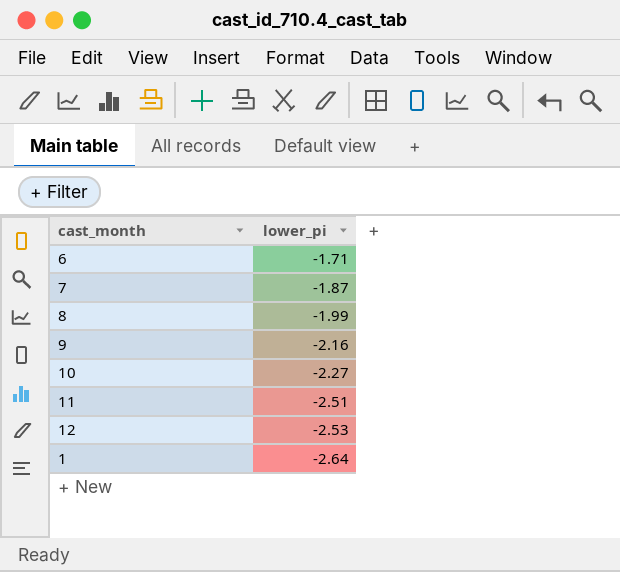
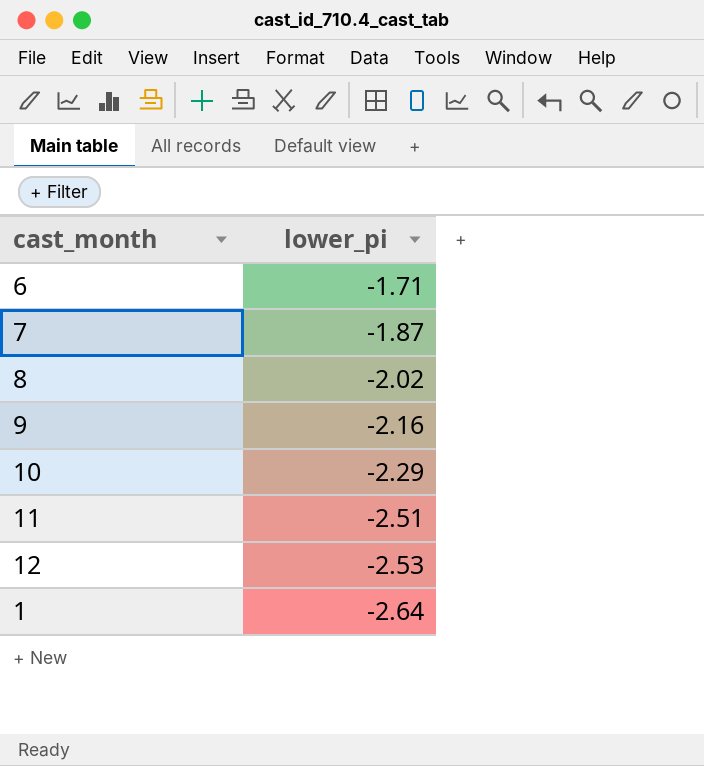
8 | lower_pi: -1.99 -> -2.02
10 | lower_pi: -2.27 -> -2.29

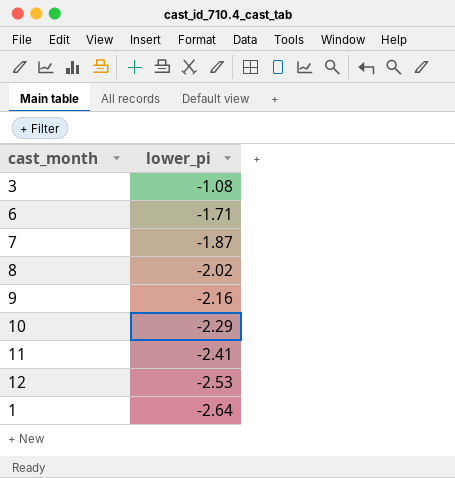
row 3: none -> -1.08
11 | lower_pi: -2.51 -> -2.41

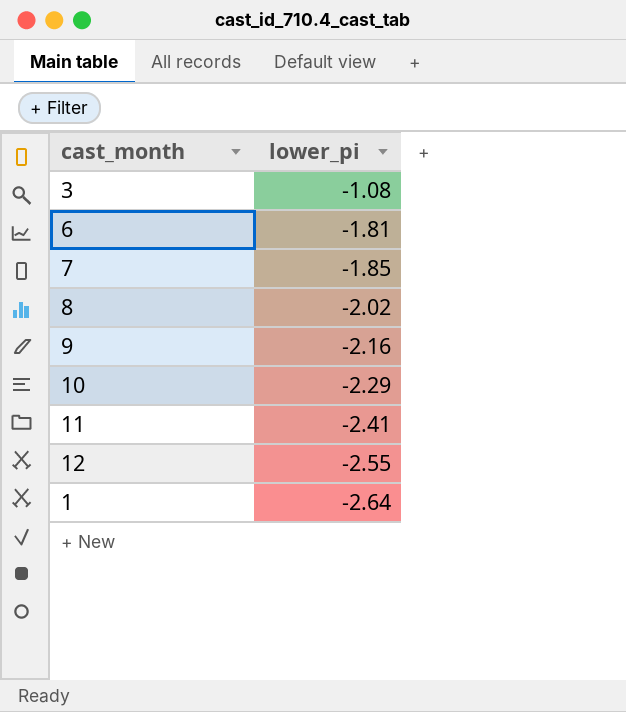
6 | lower_pi: -1.71 -> -1.81
7 | lower_pi: -1.87 -> -1.85
12 | lower_pi: -2.53 -> -2.55

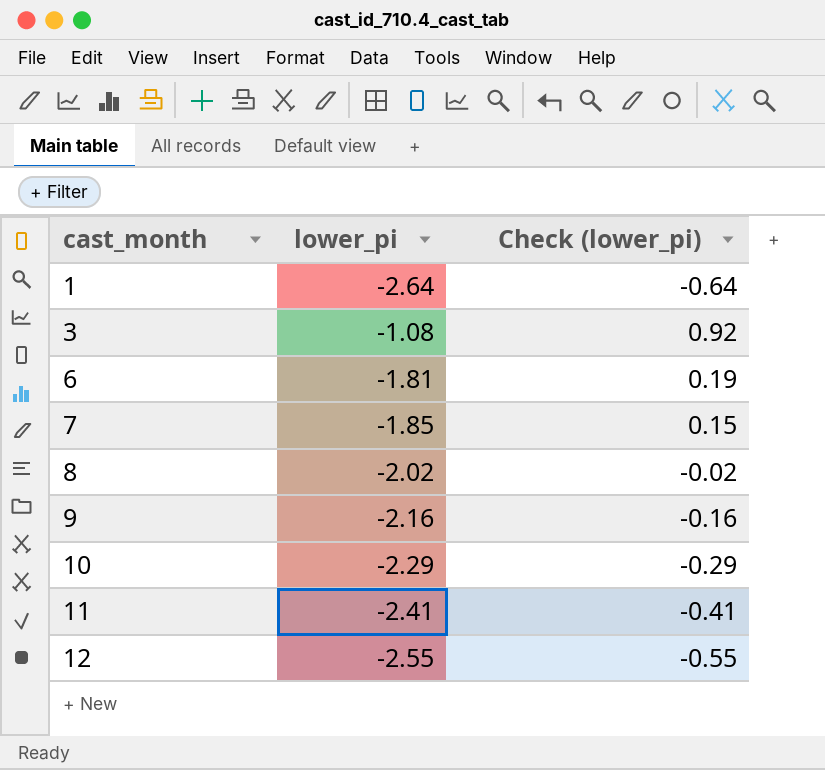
row order: lower_pi descending -> cast_month ascending
column Check (lower_pi) | formula: none -> [lower_pi] + 2

